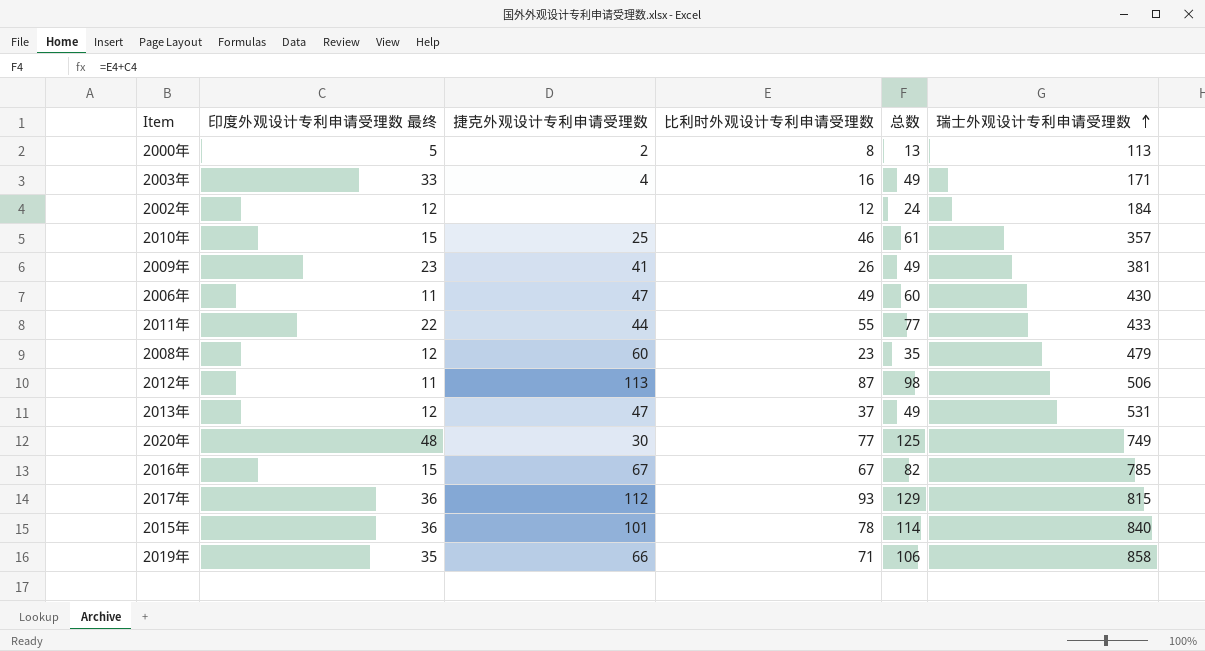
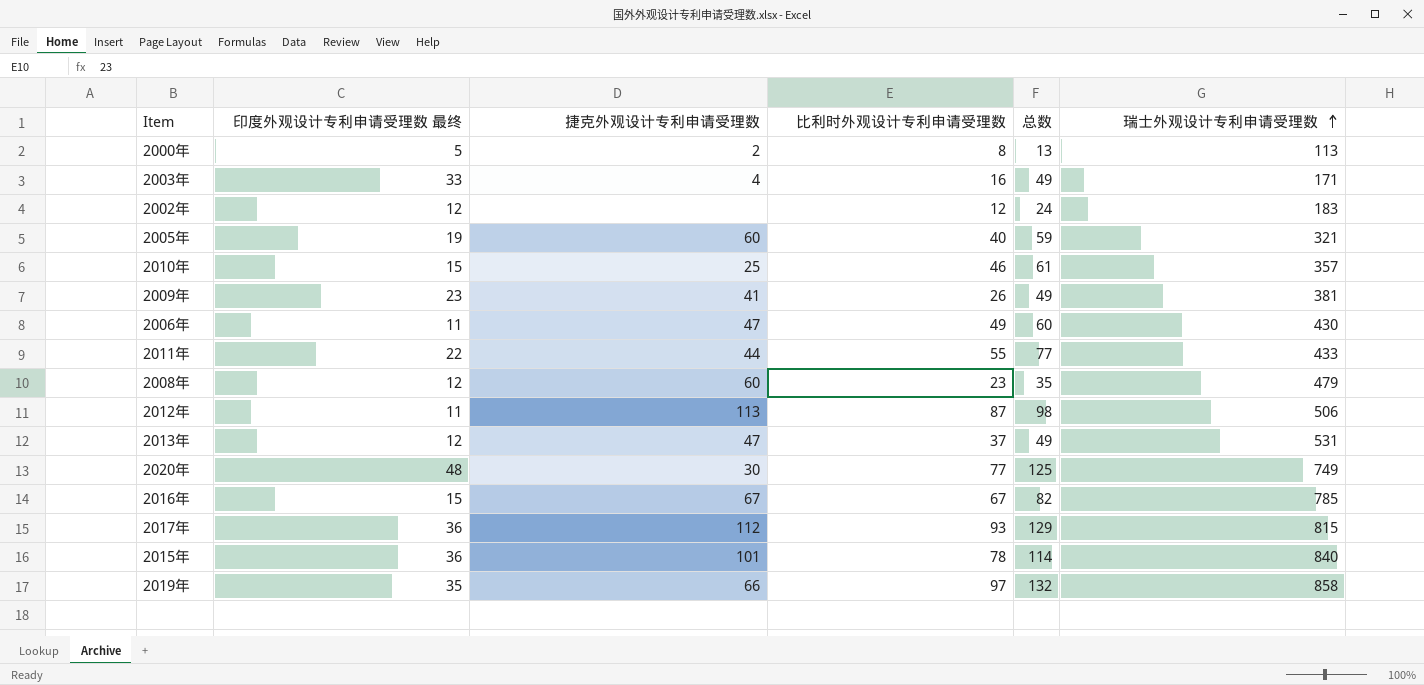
2002年 | 瑞士外观设计专利申请受理数: 184 -> 183
row 2005年: none -> 19 | 60 | 40 | 59 | 321
2019年 | 比利时外观设计专利申请受理数: 71 -> 97
2019年 | 总数: 106 -> 132

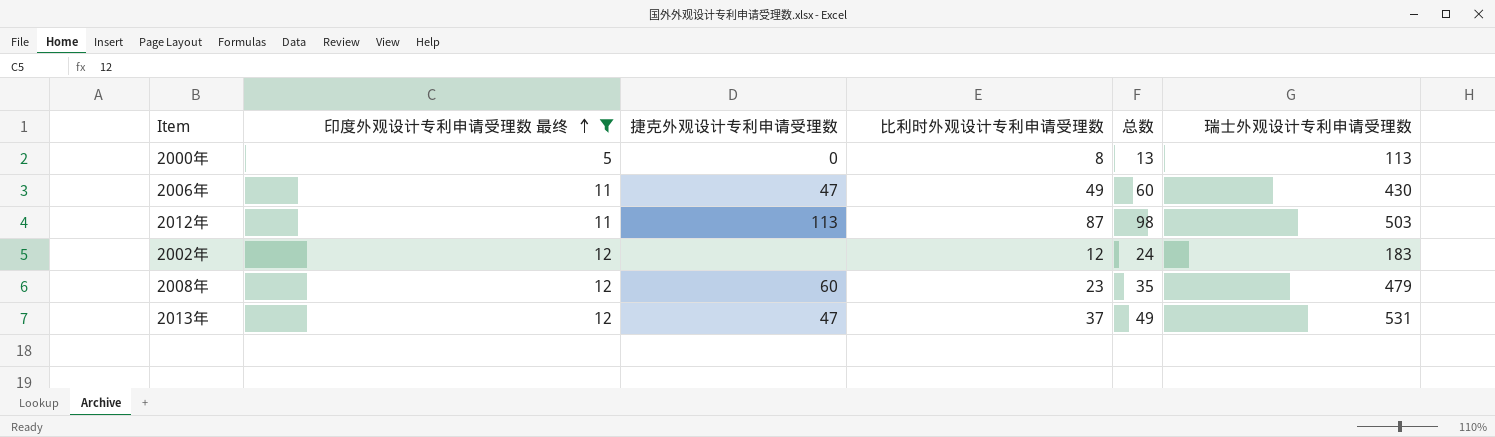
filter: none -> 印度外观设计专利申请受理数 最终 <= 12
row order: 瑞士外观设计专利申请受理数 ascending -> 印度外观设计专利申请受理数 最终 ascending
2000年 | 捷克外观设计专利申请受理数: 2 -> 0
2012年 | 瑞士外观设计专利申请受理数: 506 -> 503

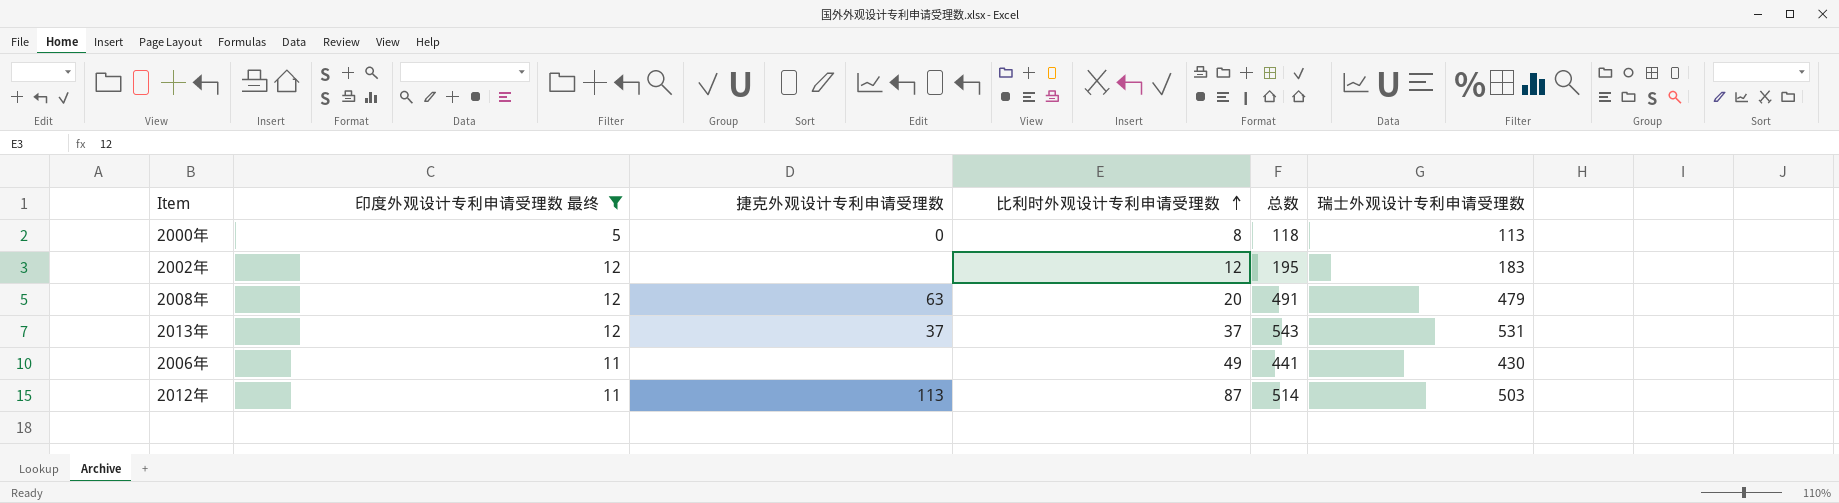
row order: 印度外观设计专利申请受理数 最终 ascending -> 比利时外观设计专利申请受理数 ascending
column 总数 | formula: [印度外观设计专利申请受理数 最终] + [比利时外观设计专利申请受理数] -> [印度外观设计专利申请受理数 最终] + [瑞士外观设计专利申请受理数]
2008年 | 捷克外观设计专利申请受理数: 60 -> 63
2008年 | 比利时外观设计专利申请受理数: 23 -> 20
2013年 | 捷克外观设计专利申请受理数: 47 -> 37
2006年 | 捷克外观设计专利申请受理数: 47 -> none

